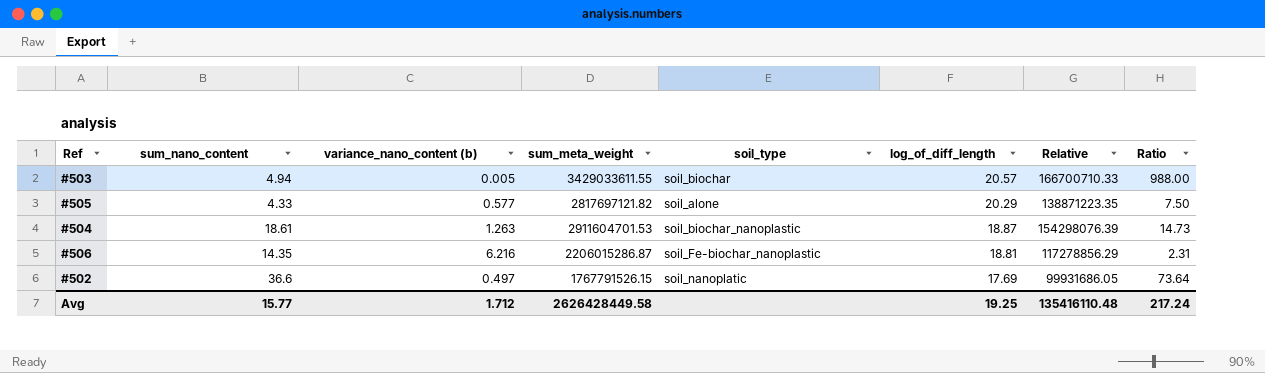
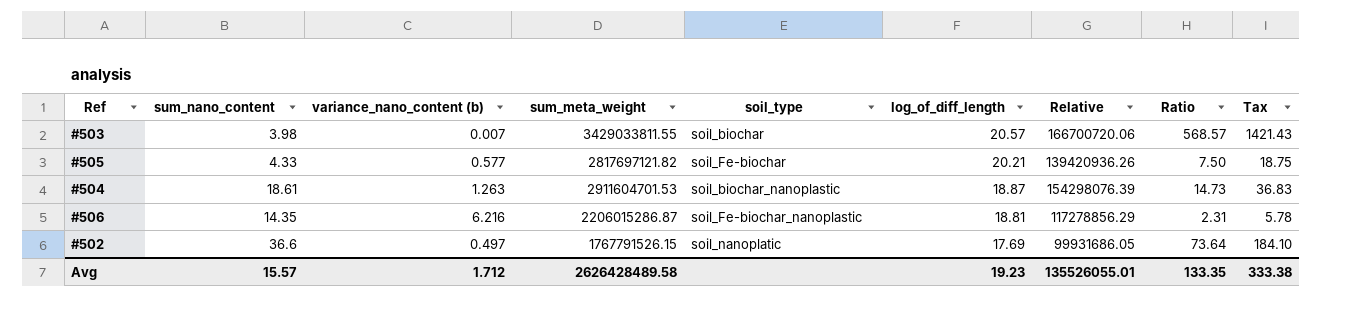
column Tax | formula: none -> [Ratio] * 2.5
#503 | sum_nano_content: 4.94 -> 3.98
#503 | variance_nano_content (b): 0.005 -> 0.007
#503 | sum_meta_weight: 3429033611.55 -> 3429033811.55
#503 | Relative: 166700710.33 -> 166700720.06
#503 | Ratio: 988.00 -> 568.57
#505 | soil_type: soil_alone -> soil_Fe-biochar
#505 | log_of_diff_length: 20.29 -> 20.21
#505 | Relative: 138871223.35 -> 139420936.26
Avg | sum_nano_content: 15.77 -> 15.57
Avg | sum_meta_weight: 2626428449.58 -> 2626428489.58
Avg | log_of_diff_length: 19.25 -> 19.23
Avg | Relative: 135416110.48 -> 135526055.01
Avg | Ratio: 217.24 -> 133.35

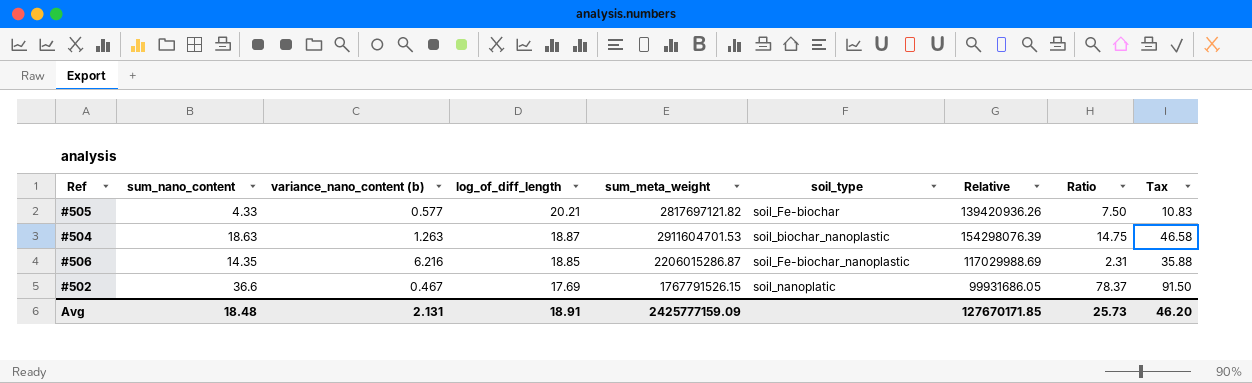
column log_of_diff_length | position: 6 -> 4
column Tax | formula: [Ratio] * 2.5 -> [sum_nano_content] * 2.5
row #503: 3.98 | 0.007 | 3429033811.55 | soil_biochar | 20.57 | 166700720.06 | 568.57 | 1421.43 -> none
#504 | sum_nano_content: 18.61 -> 18.63
#504 | Ratio: 14.73 -> 14.75
#506 | log_of_diff_length: 18.81 -> 18.85
#506 | Relative: 117278856.29 -> 117029988.69
#502 | variance_nano_content (b): 0.497 -> 0.467
#502 | Ratio: 73.64 -> 78.37
Avg | sum_nano_content: 15.57 -> 18.48
Avg | variance_nano_content (b): 1.712 -> 2.131
Avg | log_of_diff_length: 19.23 -> 18.91
Avg | sum_meta_weight: 2626428489.58 -> 2425777159.09
Avg | Relative: 135526055.01 -> 127670171.85
Avg | Ratio: 133.35 -> 25.73
Avg | Tax: 333.38 -> 46.20

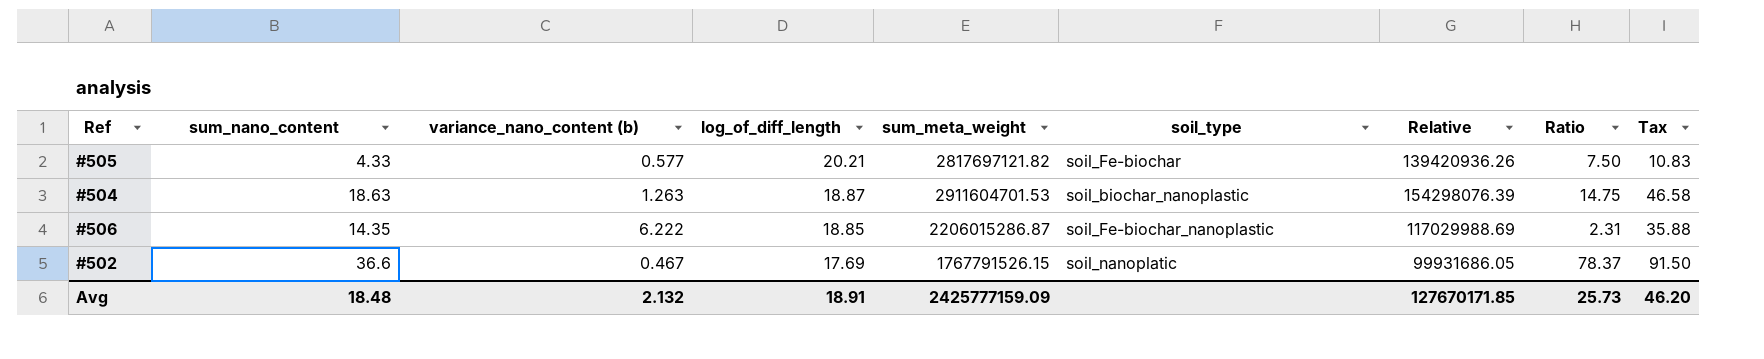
#506 | variance_nano_content (b): 6.216 -> 6.222
Avg | variance_nano_content (b): 2.131 -> 2.132

